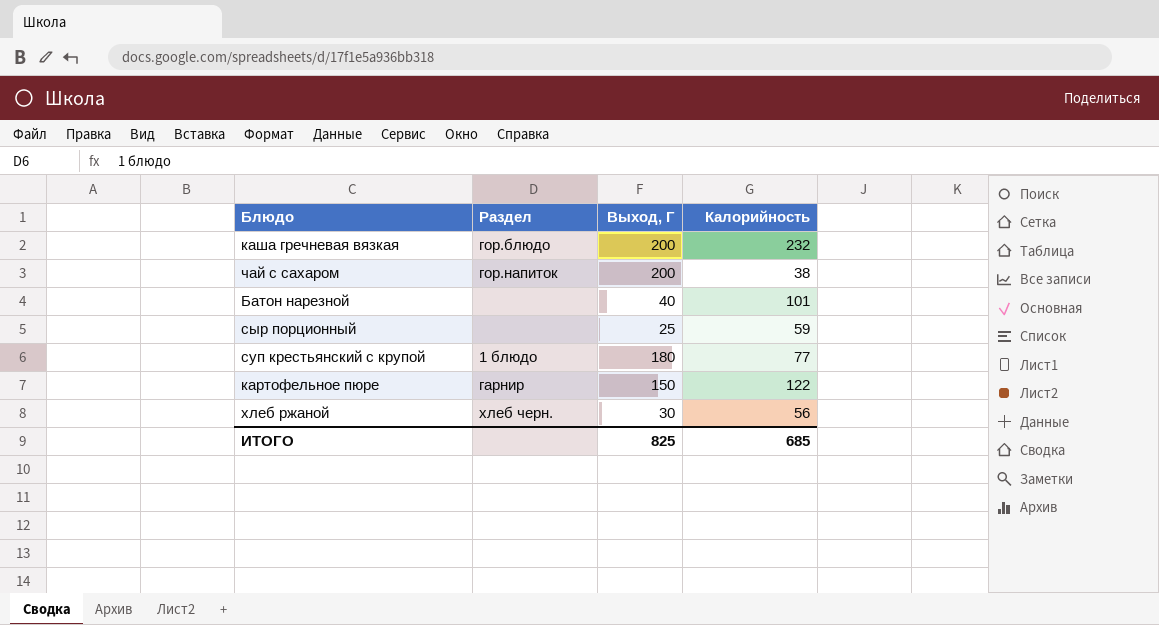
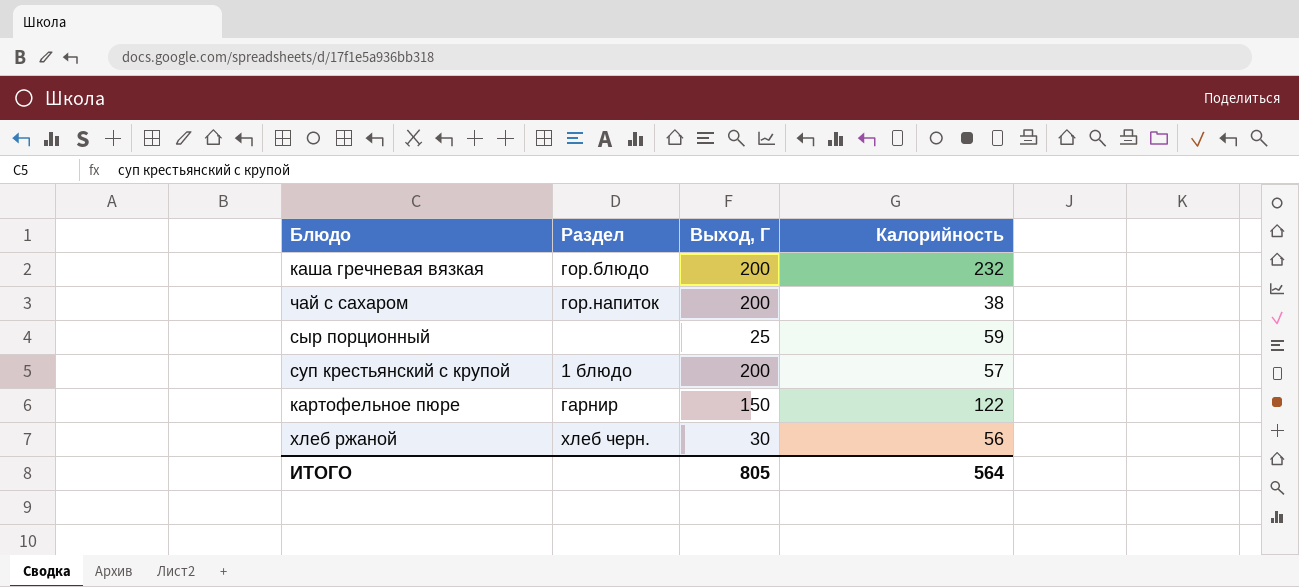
row Батон нарезной: none | 40 | 101 -> none
суп крестьянский с крупой | Выход, Г: 180 -> 200
суп крестьянский с крупой | Калорийность: 77 -> 57
ИТОГО | Выход, Г: 825 -> 805
ИТОГО | Калорийность: 685 -> 564

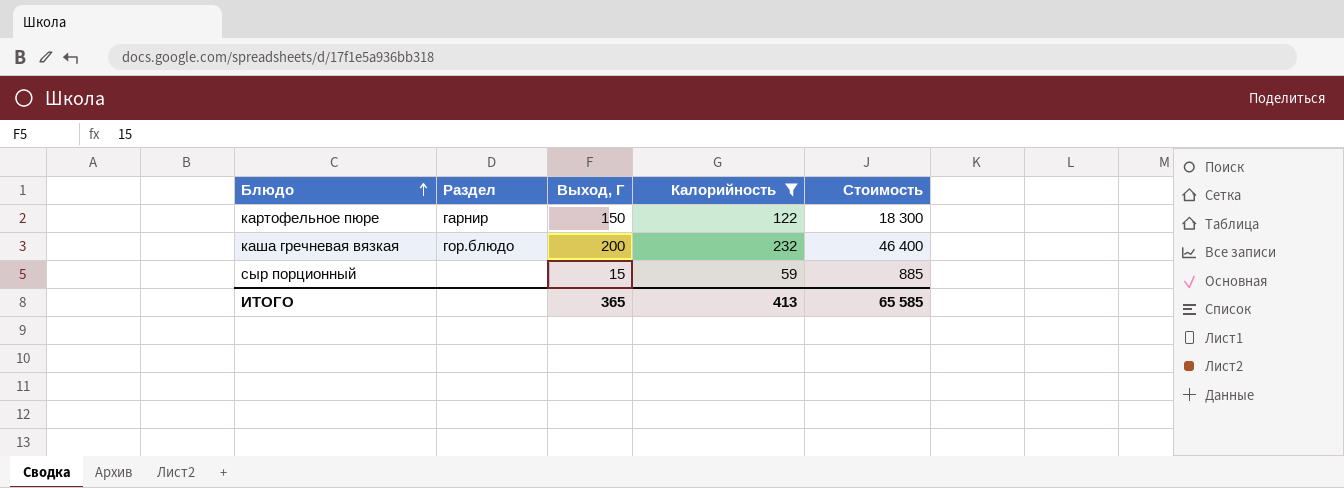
filter: none -> Калорийность >= 59
row order: none -> Блюдо ascending
column Стоимость | formula: none -> [Выход, Г] * [Калорийность]
сыр порционный | Выход, Г: 25 -> 15
ИТОГО | Выход, Г: 805 -> 365
ИТОГО | Калорийность: 564 -> 413

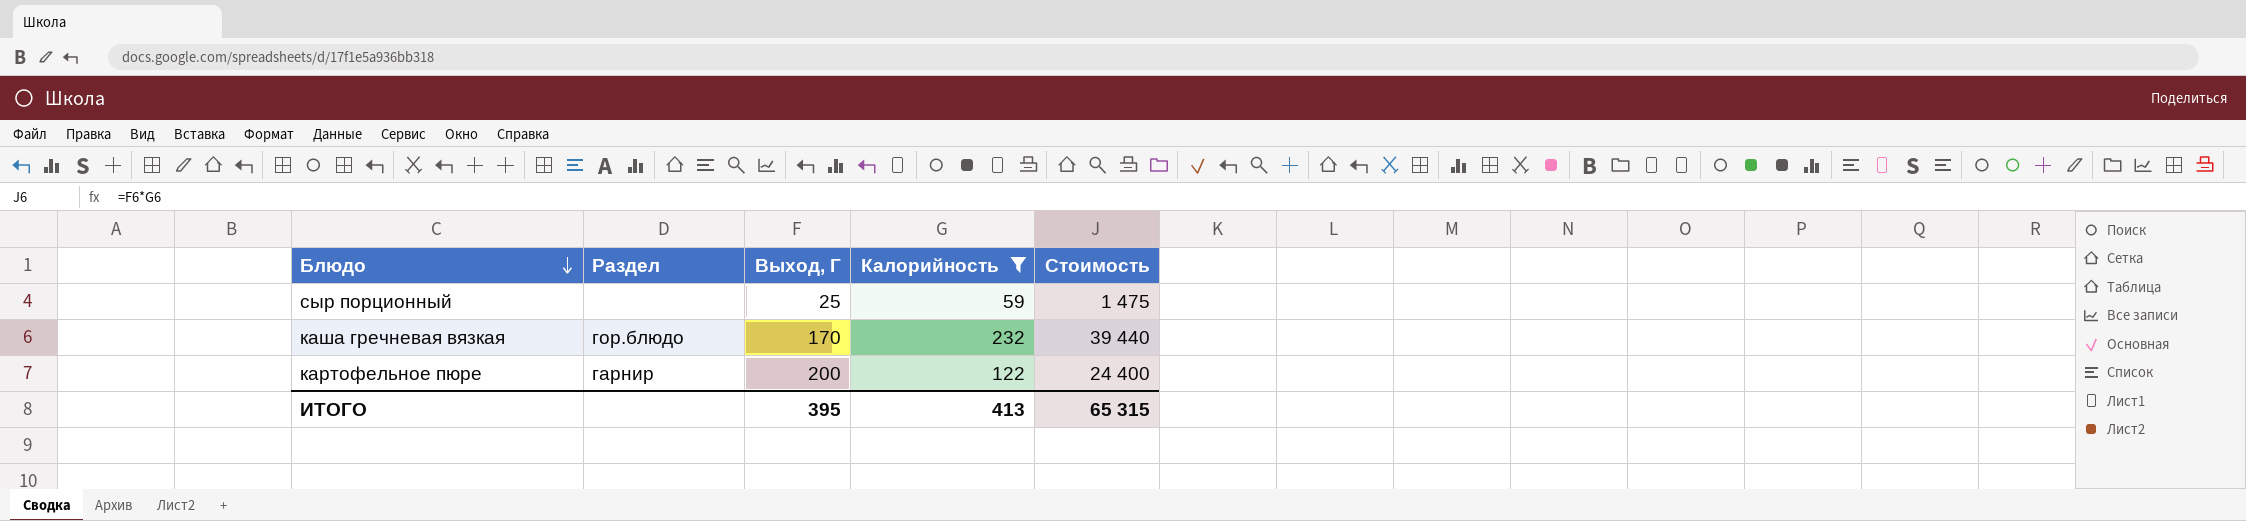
row order: Блюдо ascending -> Блюдо descending
сыр порционный | Выход, Г: 15 -> 25
сыр порционный | Стоимость: 885 -> 1 475
каша гречневая вязкая | Выход, Г: 200 -> 170
каша гречневая вязкая | Стоимость: 46 400 -> 39 440
картофельное пюре | Выход, Г: 150 -> 200
картофельное пюре | Стоимость: 18 300 -> 24 400
ИТОГО | Выход, Г: 365 -> 395
ИТОГО | Стоимость: 65 585 -> 65 315

